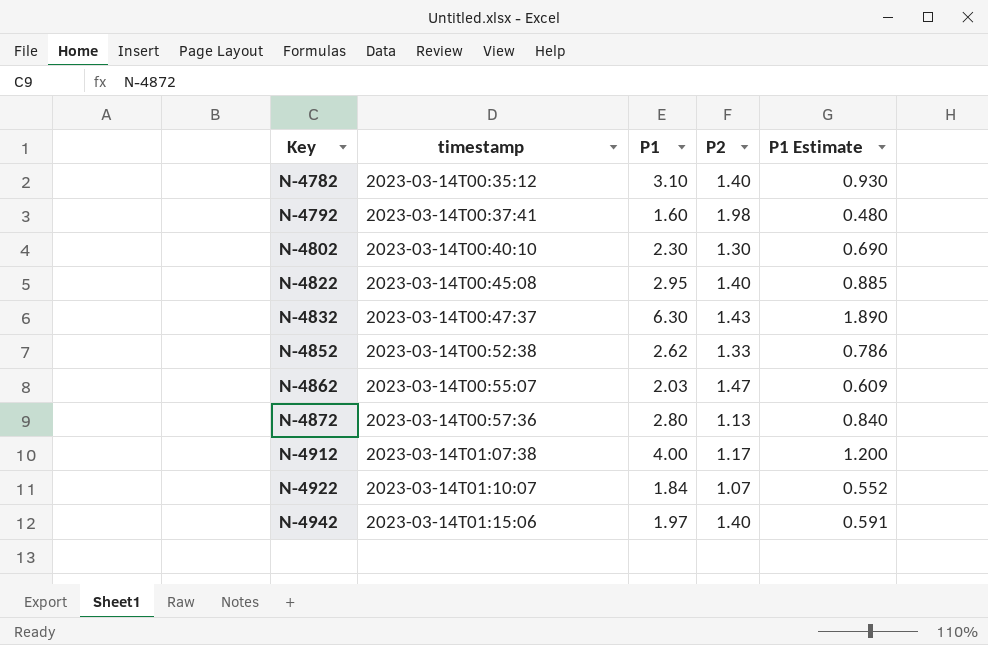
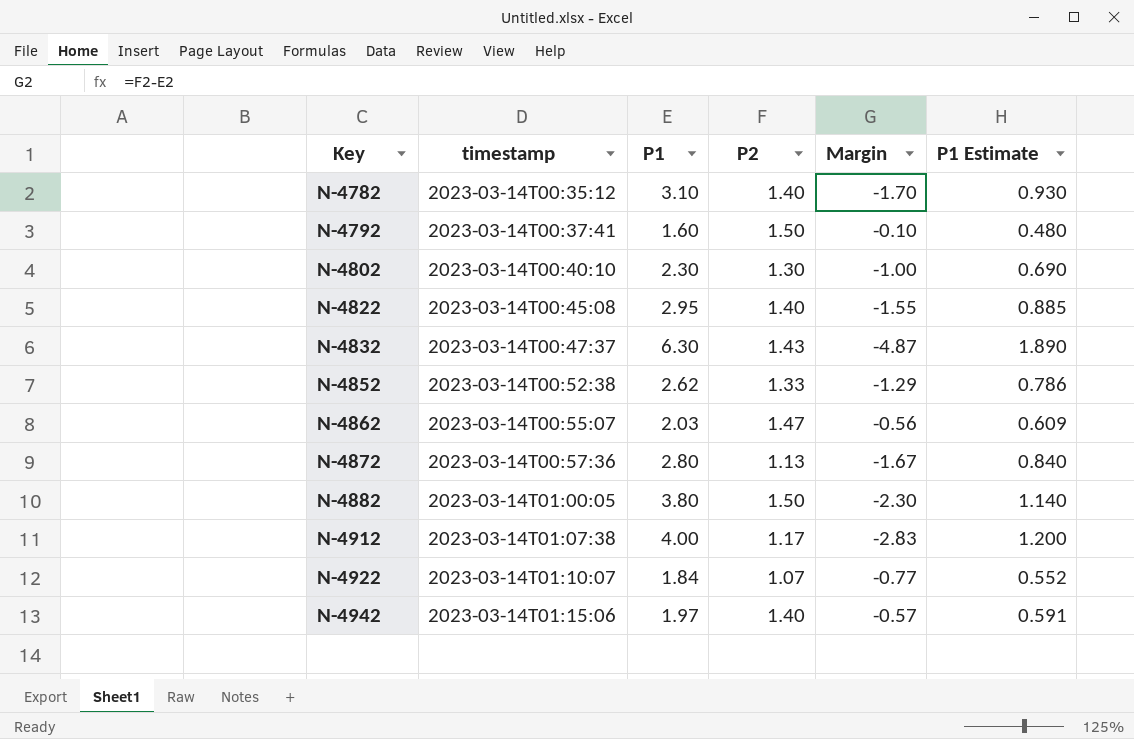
column Margin | formula: none -> [P2] - [P1]
N-4792 | P2: 1.98 -> 1.50
row N-4882: none -> 2023-03-14T01:00:05 | 3.80 | 1.50 | -2.30 | 1.140

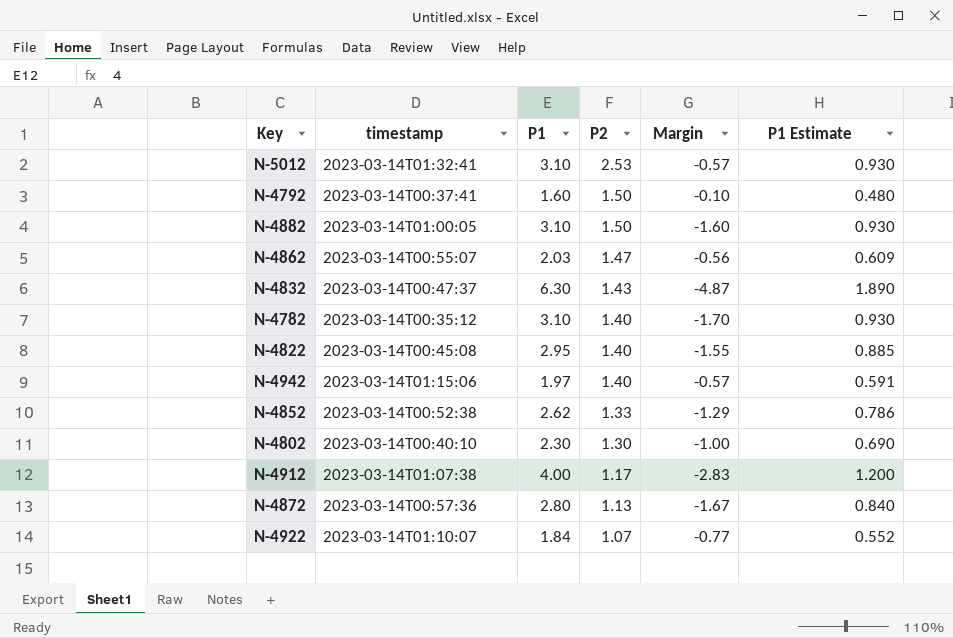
row order: Key ascending -> P2 descending
row N-5012: none -> 2023-03-14T01:32:41 | 3.10 | 2.53 | -0.57 | 0.930
N-4882 | P1: 3.80 -> 3.10
N-4882 | Margin: -2.30 -> -1.60
N-4882 | P1 Estimate: 1.140 -> 0.930

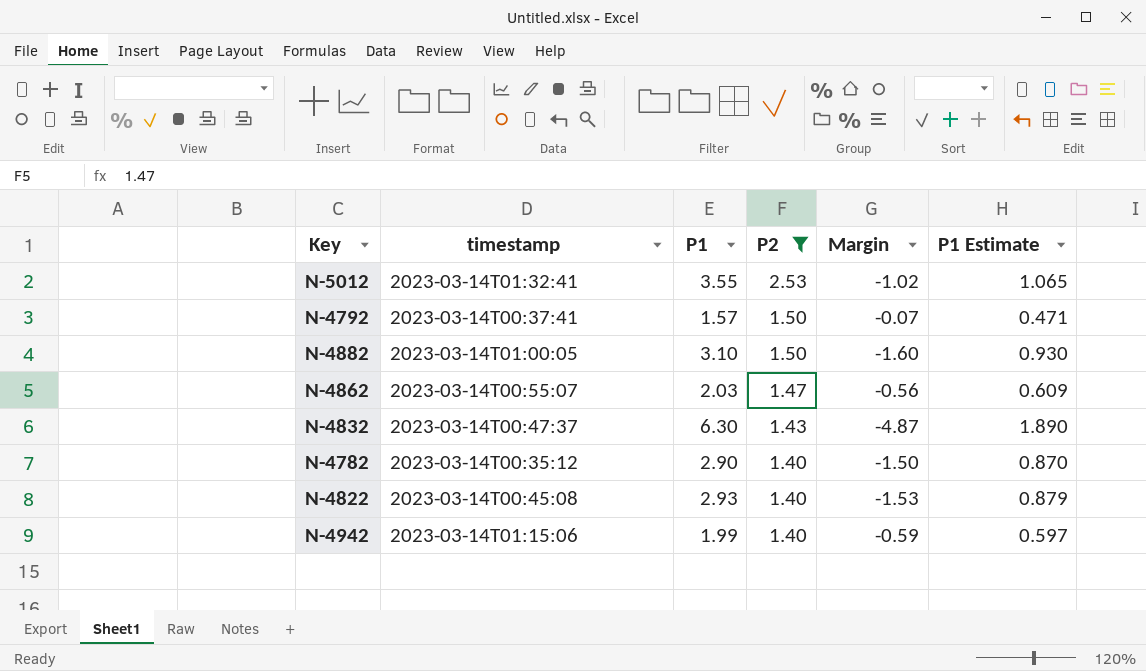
filter: none -> P2 >= 1.40
N-5012 | P1: 3.10 -> 3.55
N-5012 | Margin: -0.57 -> -1.02
N-5012 | P1 Estimate: 0.930 -> 1.065
N-4792 | P1: 1.60 -> 1.57
N-4792 | Margin: -0.10 -> -0.07
N-4792 | P1 Estimate: 0.480 -> 0.471
N-4782 | P1: 3.10 -> 2.90
N-4782 | Margin: -1.70 -> -1.50
N-4782 | P1 Estimate: 0.930 -> 0.870
N-4822 | P1: 2.95 -> 2.93
N-4822 | Margin: -1.55 -> -1.53
N-4822 | P1 Estimate: 0.885 -> 0.879
N-4942 | P1: 1.97 -> 1.99
N-4942 | Margin: -0.57 -> -0.59
N-4942 | P1 Estimate: 0.591 -> 0.597

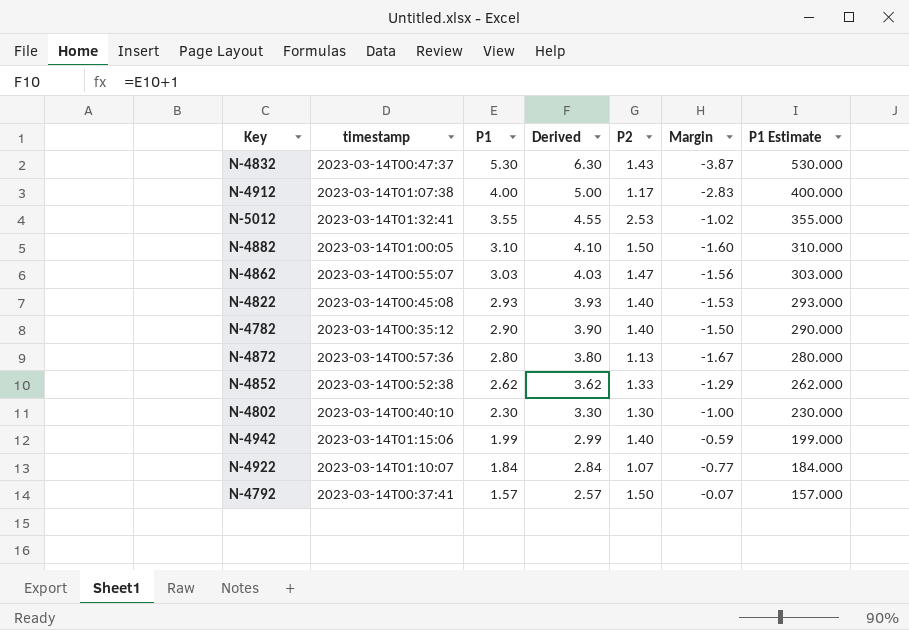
filter: P2 >= 1.40 -> none
row order: P2 descending -> P1 descending
column Derived | formula: none -> [P1] + 1
column P1 Estimate | formula: [P1] * 0.3 -> [P1] * 100
N-4832 | P1: 6.30 -> 5.30
N-4832 | Margin: -4.87 -> -3.87
N-4862 | P1: 2.03 -> 3.03
N-4862 | Margin: -0.56 -> -1.56

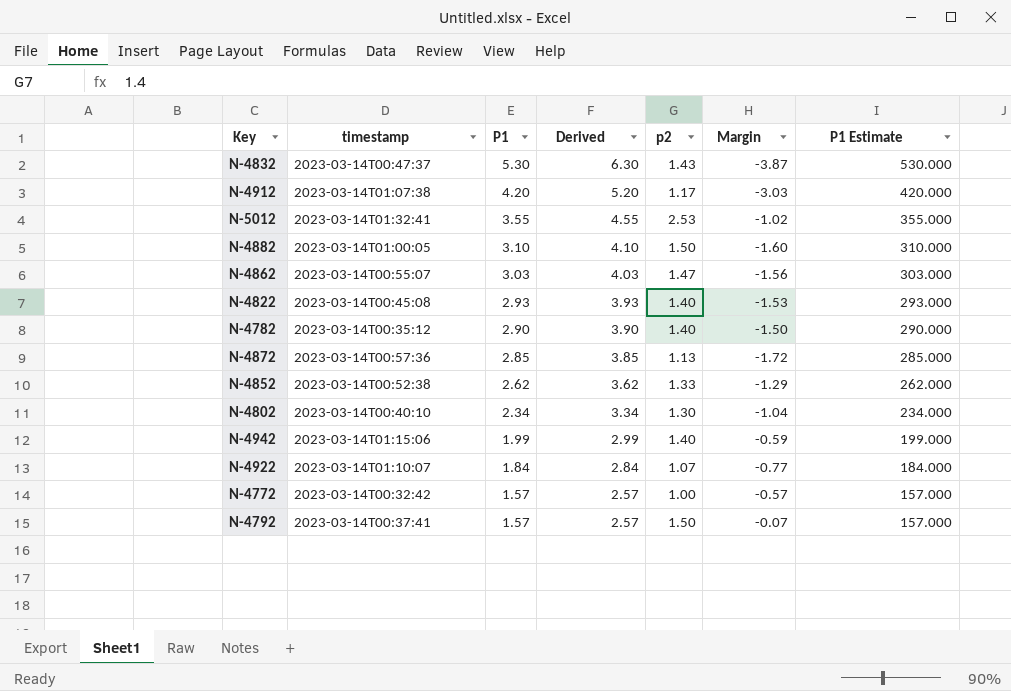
column name: P2 -> p2
N-4912 | P1: 4.00 -> 4.20
N-4912 | Derived: 5.00 -> 5.20
N-4912 | Margin: -2.83 -> -3.03
N-4912 | P1 Estimate: 400.000 -> 420.000
N-4872 | P1: 2.80 -> 2.85
N-4872 | Derived: 3.80 -> 3.85
N-4872 | Margin: -1.67 -> -1.72
N-4872 | P1 Estimate: 280.000 -> 285.000
N-4802 | P1: 2.30 -> 2.34
N-4802 | Derived: 3.30 -> 3.34
N-4802 | Margin: -1.00 -> -1.04
N-4802 | P1 Estimate: 230.000 -> 234.000
row N-4772: none -> 2023-03-14T00:32:42 | 1.57 | 2.57 | 1.00 | -0.57 | 157.000

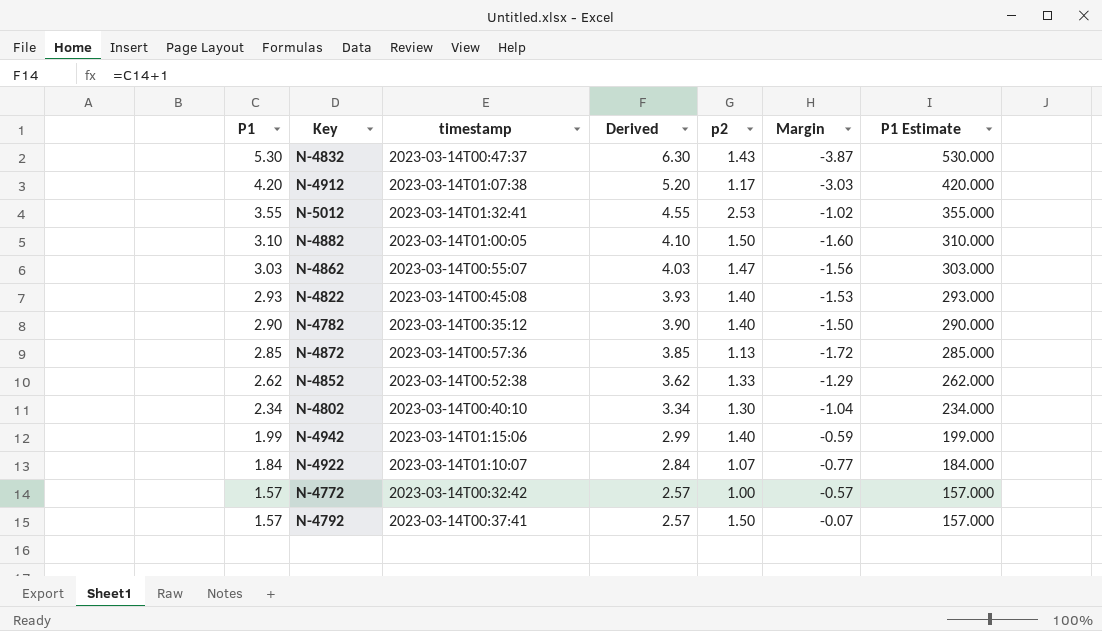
column P1 | position: 3 -> 1

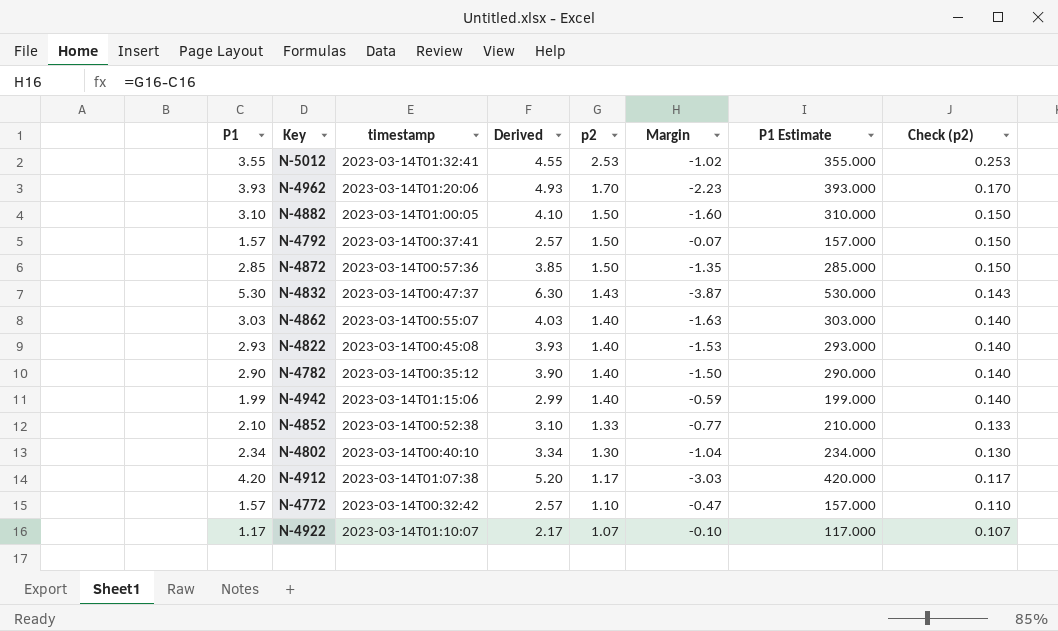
row order: P1 descending -> p2 descending
column Check (p2) | formula: none -> [p2] * 0.1
row N-4962: none -> 3.93 | 2023-03-14T01:20:06 | 4.93 | 1.70 | -2.23 | 393.000 | 0.170
N-4872 | p2: 1.13 -> 1.50
N-4872 | Margin: -1.72 -> -1.35
N-4862 | p2: 1.47 -> 1.40
N-4862 | Margin: -1.56 -> -1.63
N-4852 | P1: 2.62 -> 2.10
N-4852 | Derived: 3.62 -> 3.10
N-4852 | Margin: -1.29 -> -0.77
N-4852 | P1 Estimate: 262.000 -> 210.000
N-4772 | p2: 1.00 -> 1.10
N-4772 | Margin: -0.57 -> -0.47
N-4922 | P1: 1.84 -> 1.17
N-4922 | Derived: 2.84 -> 2.17
N-4922 | Margin: -0.77 -> -0.10
N-4922 | P1 Estimate: 184.000 -> 117.000

